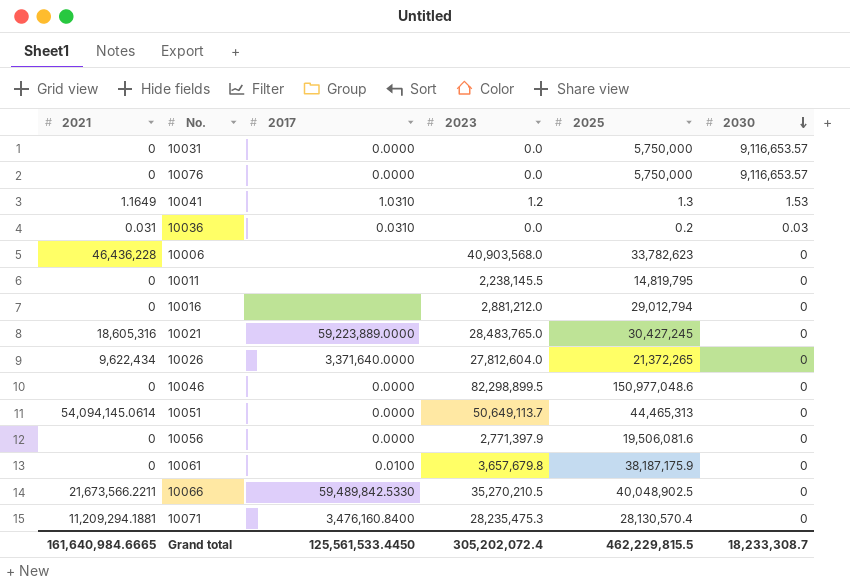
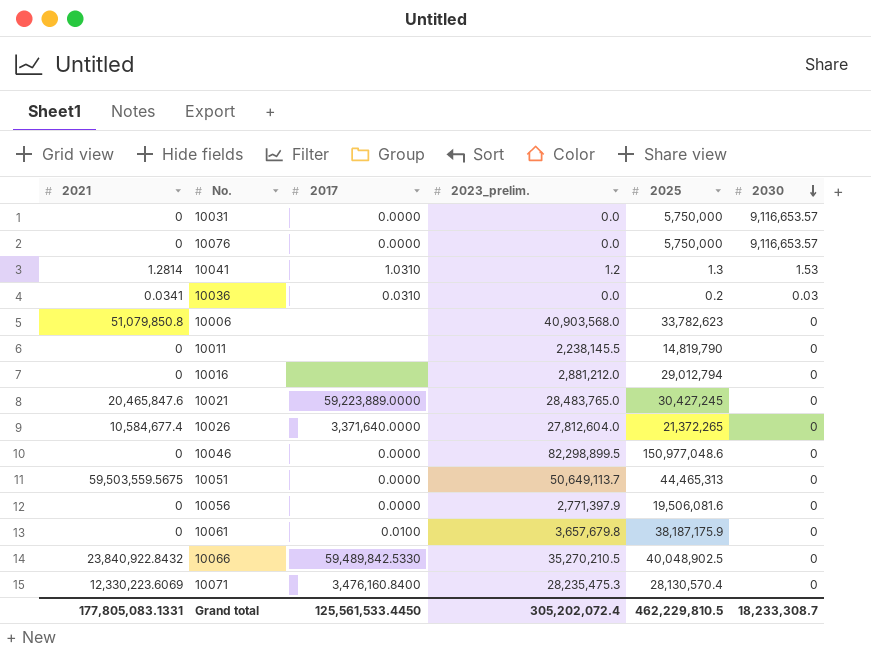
column name: 2023 -> 2023_prelim.
10041 | 2021: 1.1649 -> 1.2814
10036 | 2021: 0.031 -> 0.0341
10006 | 2021: 46,436,228 -> 51,079,850.8
10011 | 2025: 14,819,795 -> 14,819,790
10021 | 2021: 18,605,316 -> 20,465,847.6
10026 | 2021: 9,622,434 -> 10,584,677.4
10051 | 2021: 54,094,145.0614 -> 59,503,559.5675
10066 | 2021: 21,673,566.2211 -> 23,840,922.8432
10071 | 2021: 11,209,294.1881 -> 12,330,223.6069
Grand total | 2021: 161,640,984.6665 -> 177,805,083.1331
Grand total | 2025: 462,229,815.5 -> 462,229,810.5

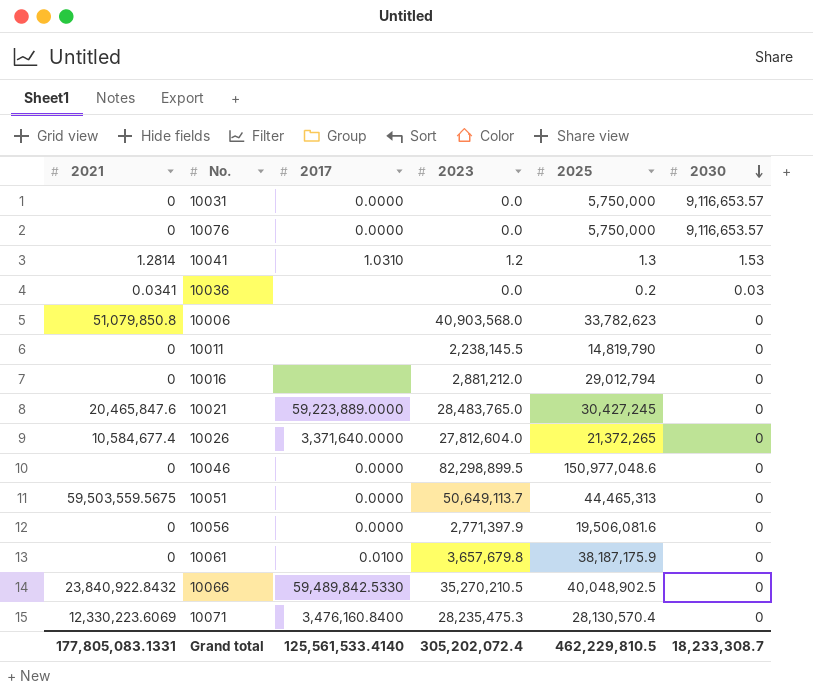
column name: 2023_prelim. -> 2023
10036 | 2017: 0.0310 -> none
Grand total | 2017: 125,561,533.4450 -> 125,561,533.4140

